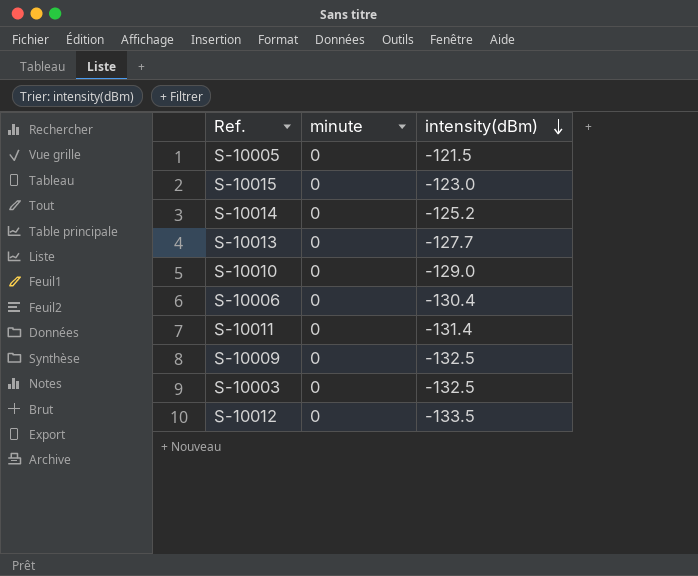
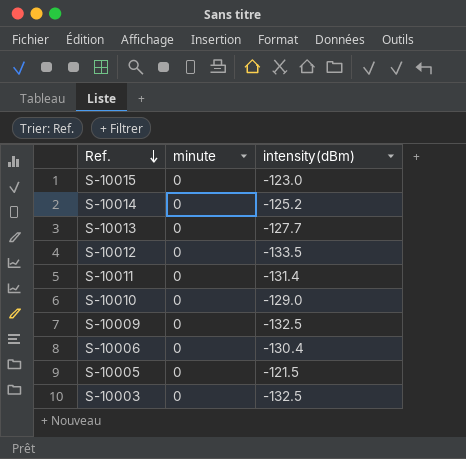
row order: intensity(dBm) descending -> Ref. descending

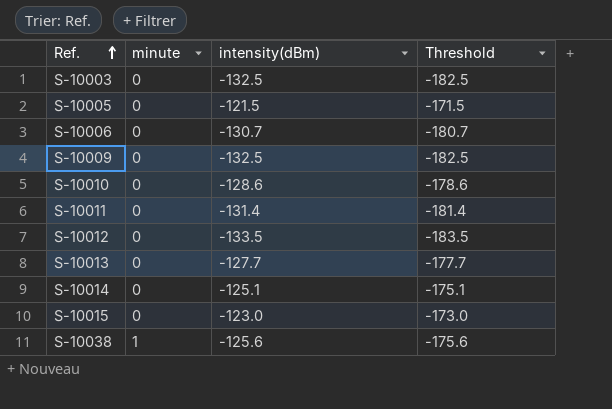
row order: Ref. descending -> Ref. ascending
column Threshold | formula: none -> [intensity(dBm)] - 50
S-10006 | intensity(dBm): -130.4 -> -130.7
S-10010 | intensity(dBm): -129.0 -> -128.6
S-10014 | intensity(dBm): -125.2 -> -125.1
row S-10038: none -> 1 | -125.6 | -175.6

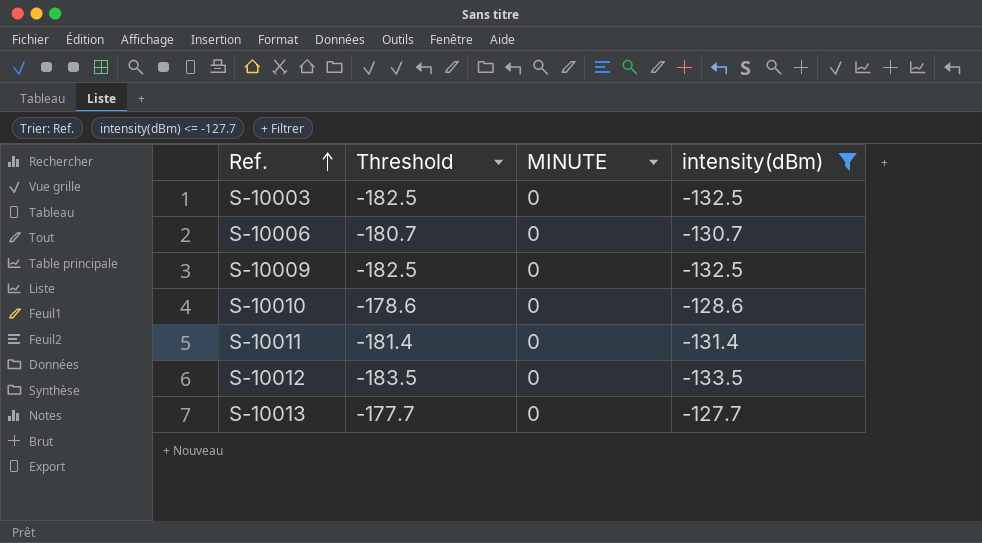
filter: none -> intensity(dBm) <= -127.7
column Threshold | position: 4 -> 2
column name: minute -> MINUTE

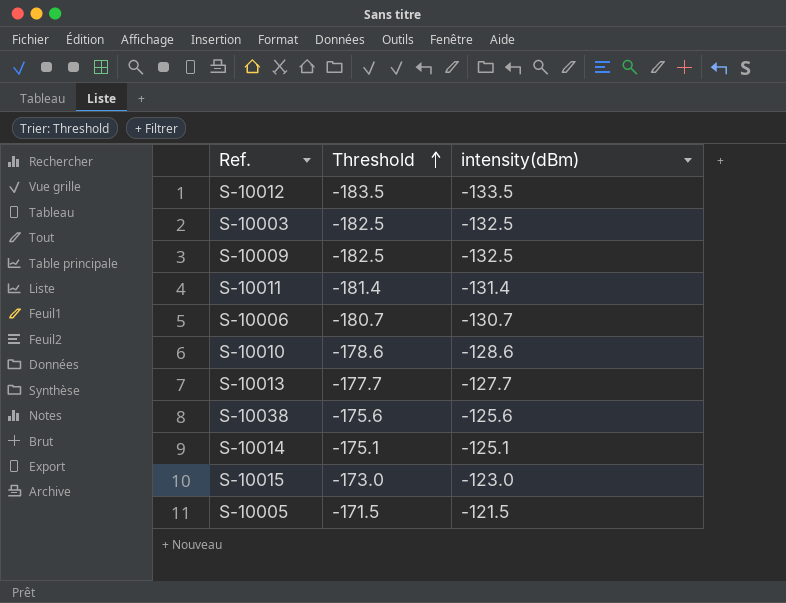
filter: intensity(dBm) <= -127.7 -> none
row order: Ref. ascending -> Threshold ascending
column MINUTE | position: 3 -> none

